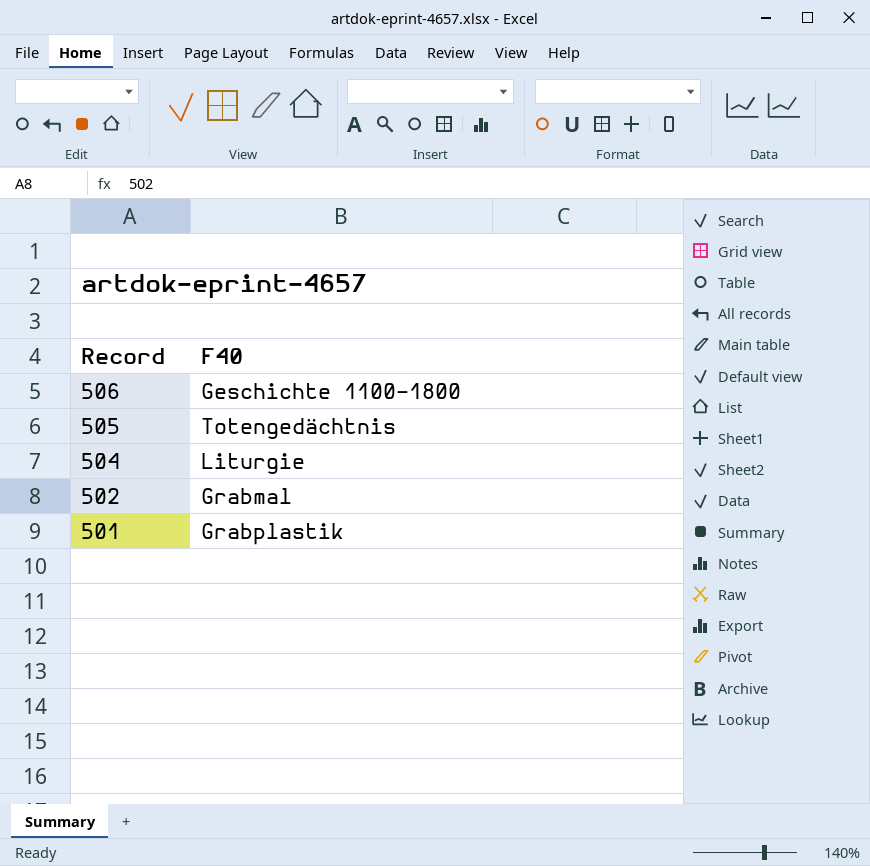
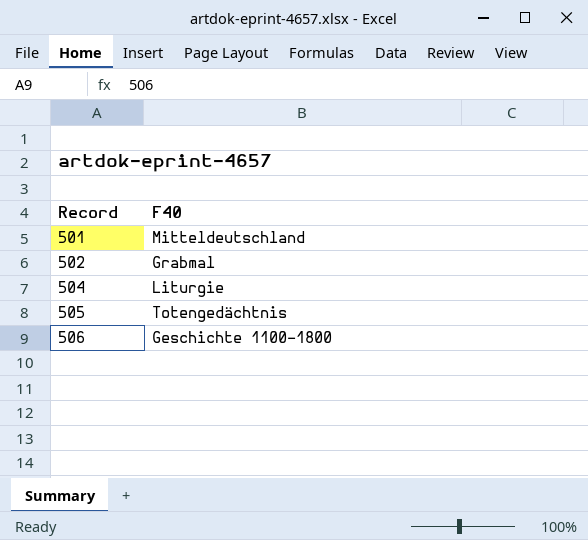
row order: Record descending -> Record ascending
501 | F40: Grabplastik -> Mitteldeutschland

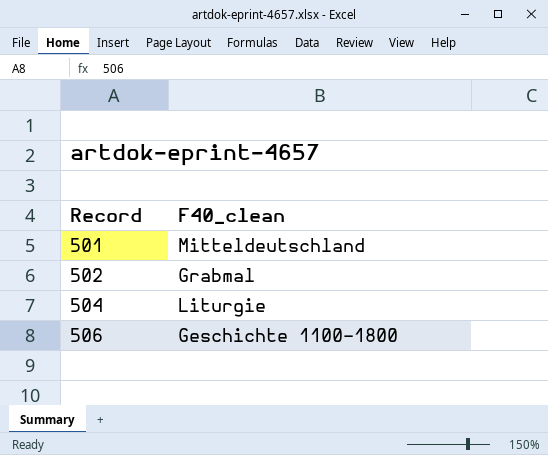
column name: F40 -> F40_clean
row 505: Totengedächtnis -> none

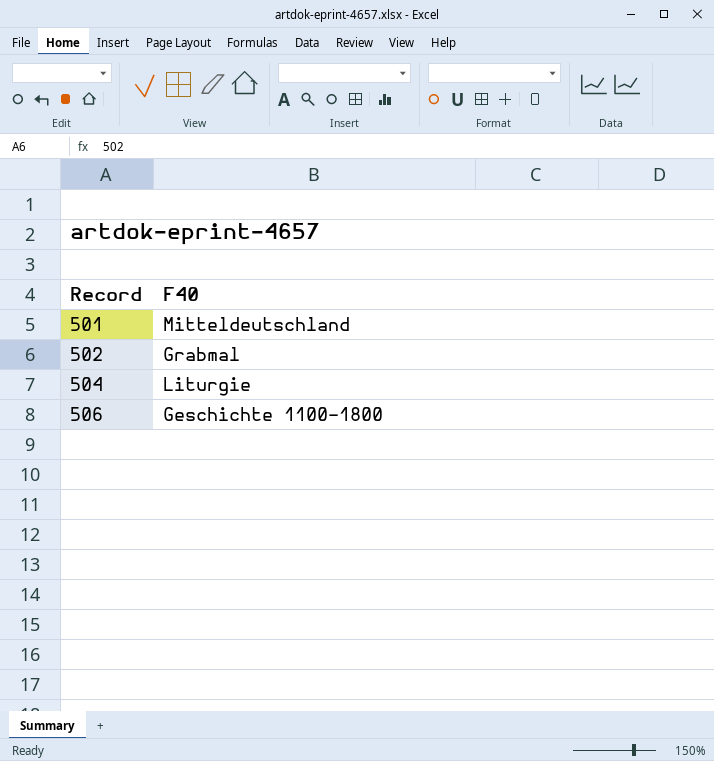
column name: F40_clean -> F40

